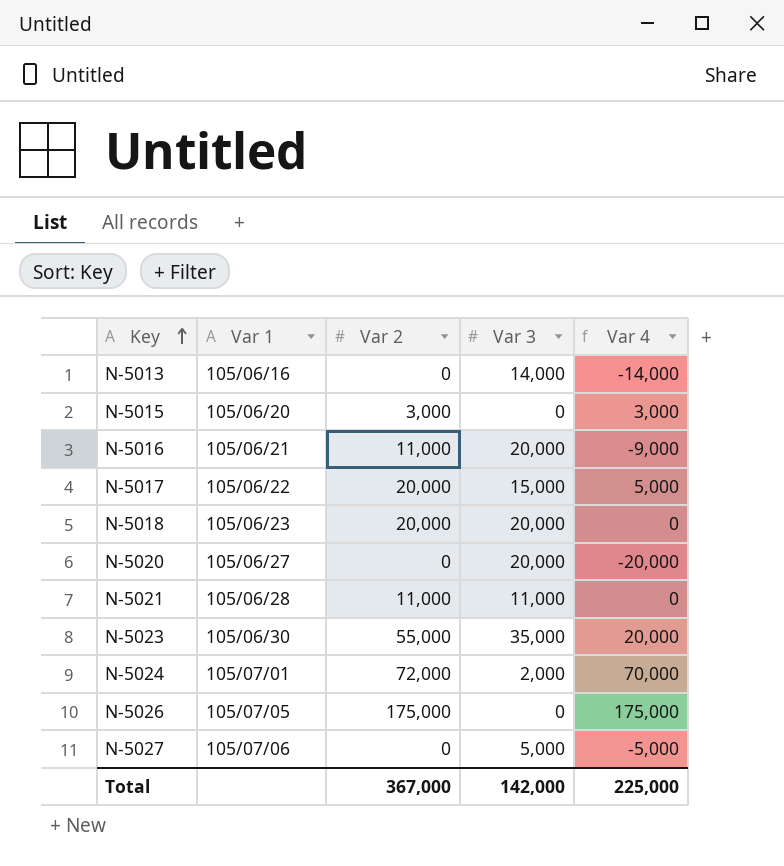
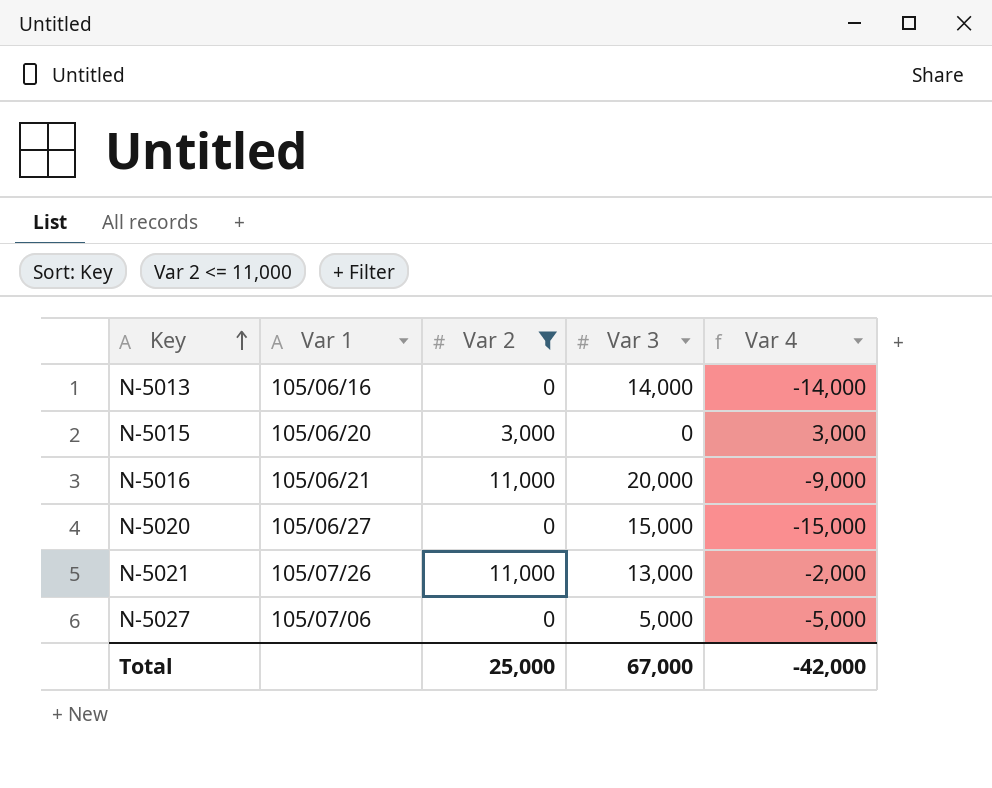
filter: none -> Var 2 <= 11,000
N-5020 | Var 3: 20,000 -> 15,000
N-5020 | Var 4: -20,000 -> -15,000
N-5021 | Var 1: 105/06/28 -> 105/07/26
N-5021 | Var 3: 11,000 -> 13,000
N-5021 | Var 4: 0 -> -2,000
Total | Var 2: 367,000 -> 25,000
Total | Var 3: 142,000 -> 67,000
Total | Var 4: 225,000 -> -42,000

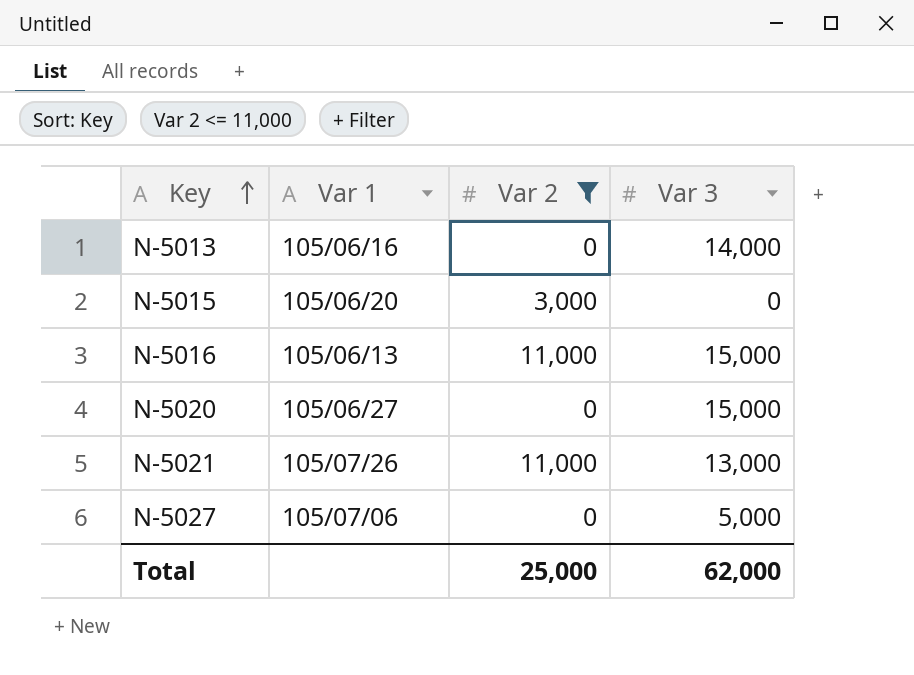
column Var 4 | formula: [Var 2] - [Var 3] -> none
N-5016 | Var 1: 105/06/21 -> 105/06/13
N-5016 | Var 3: 20,000 -> 15,000
Total | Var 3: 67,000 -> 62,000

